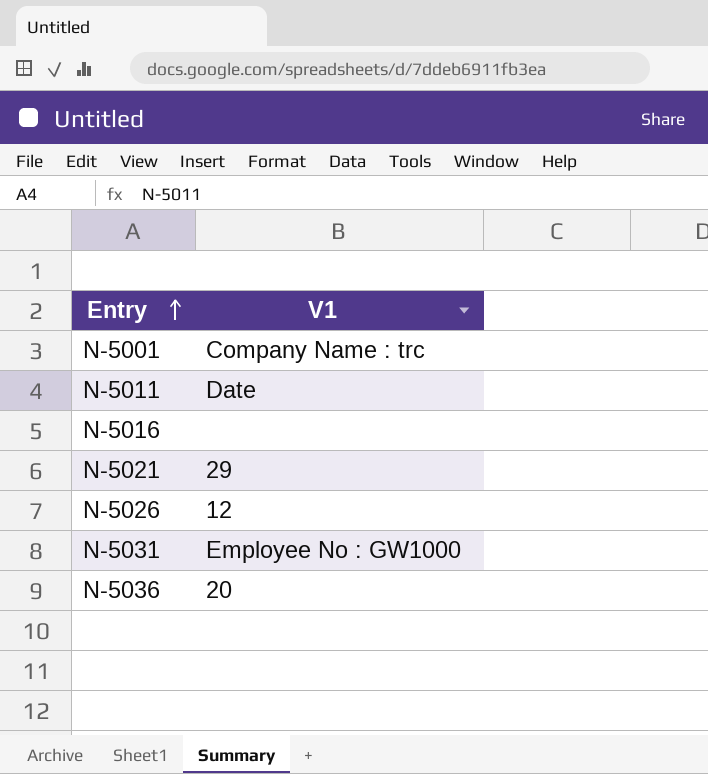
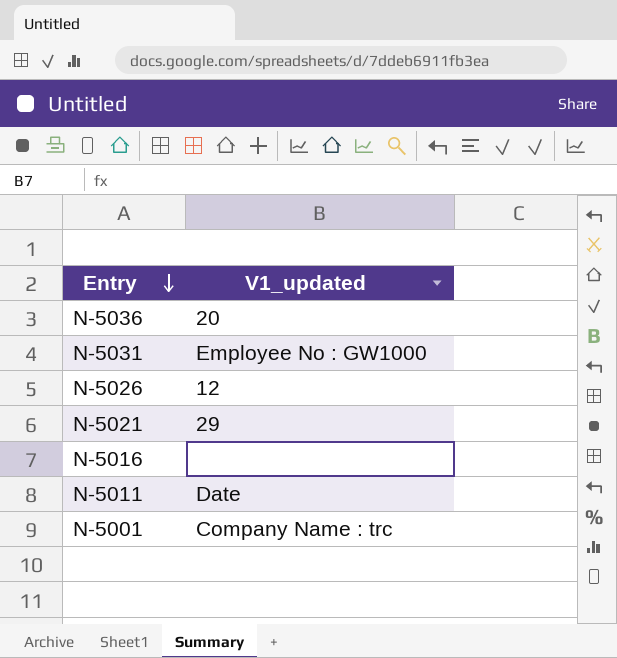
row order: Entry ascending -> Entry descending
column name: V1 -> V1_updated

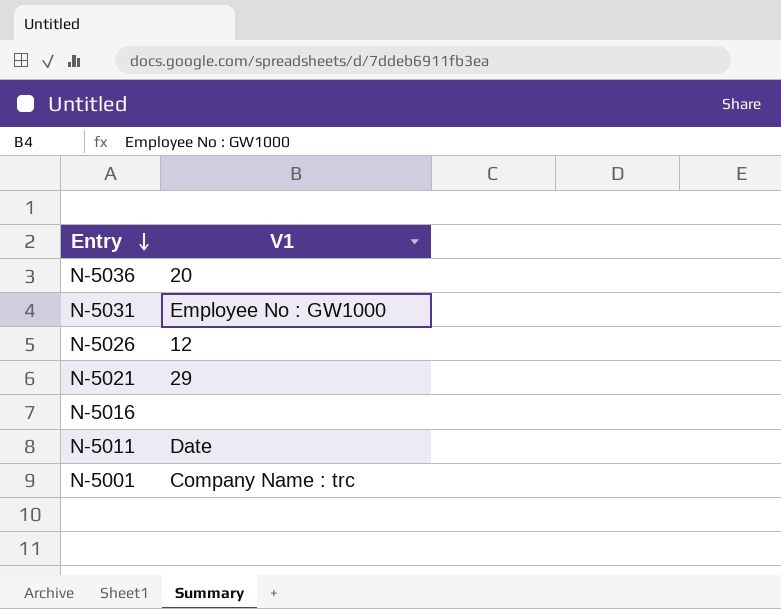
column name: V1_updated -> V1

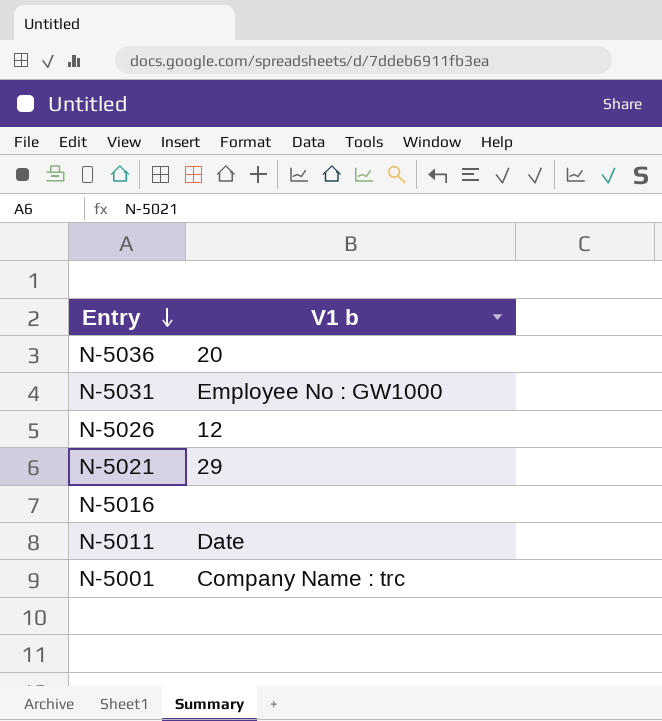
column name: V1 -> V1 b

